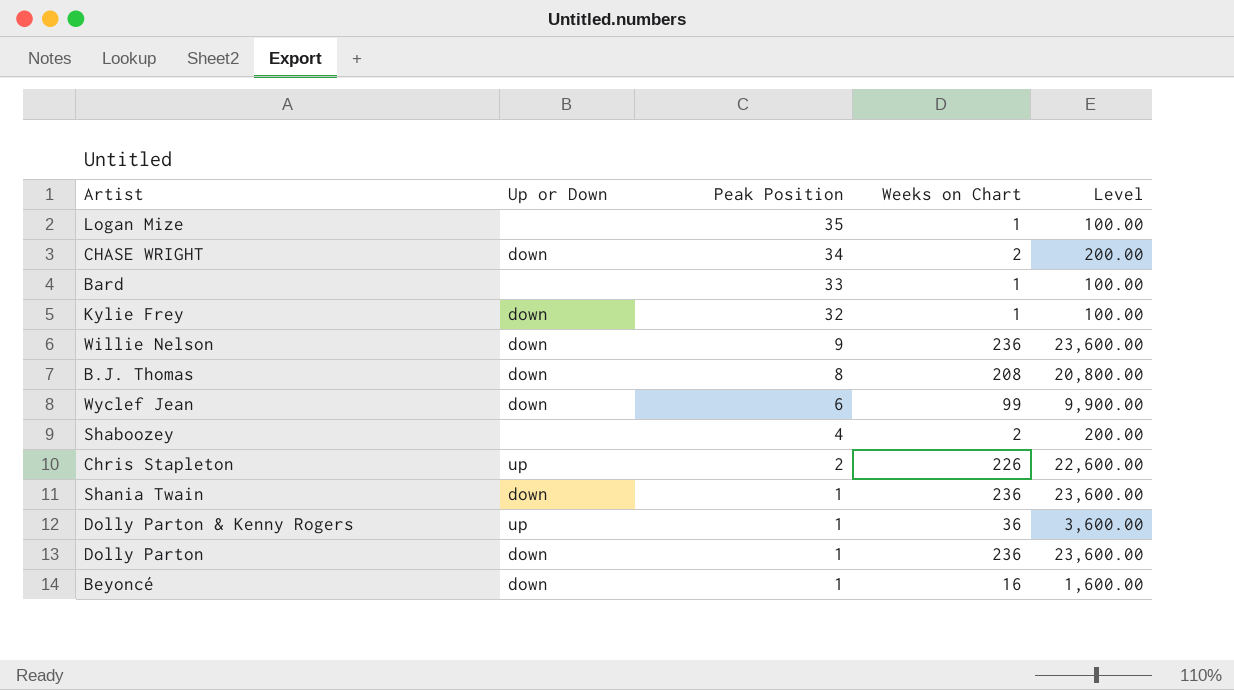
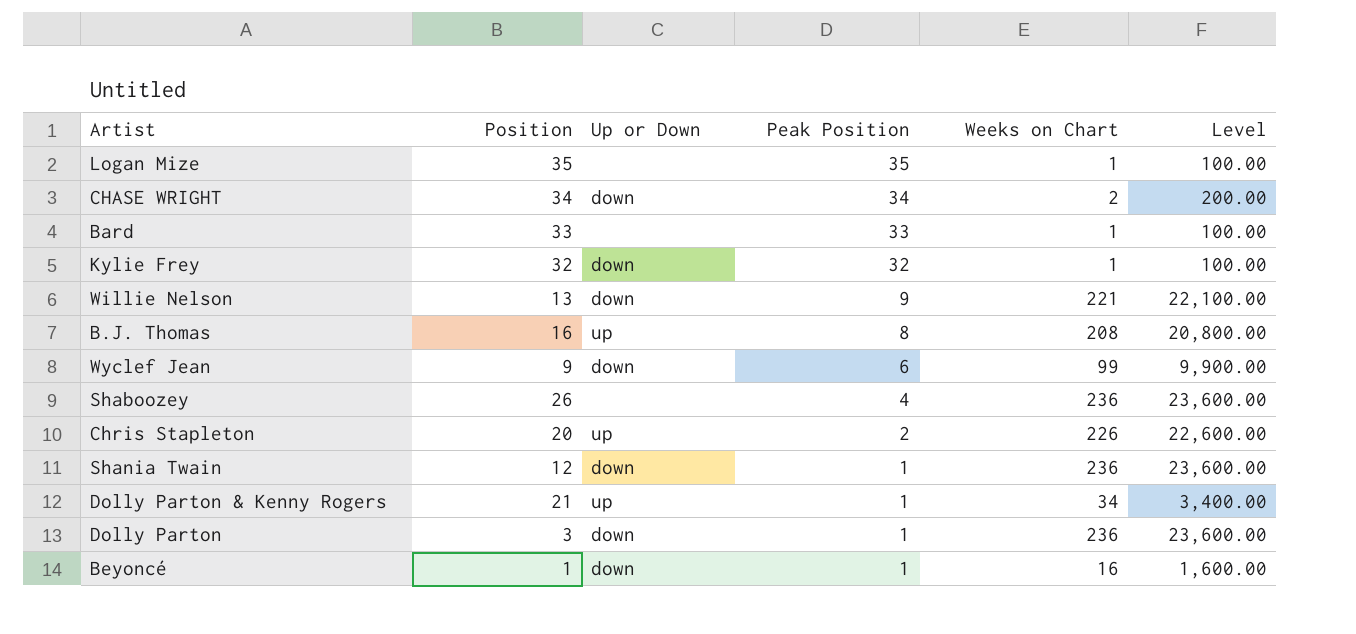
column Position | position: none -> 2
Willie Nelson | Weeks on Chart: 236 -> 221
Willie Nelson | Level: 23,600.00 -> 22,100.00
B.J. Thomas | Up or Down: down -> up
Shaboozey | Weeks on Chart: 2 -> 236
Shaboozey | Level: 200.00 -> 23,600.00
Dolly Parton & Kenny Rogers | Weeks on Chart: 36 -> 34
Dolly Parton & Kenny Rogers | Level: 3,600.00 -> 3,400.00

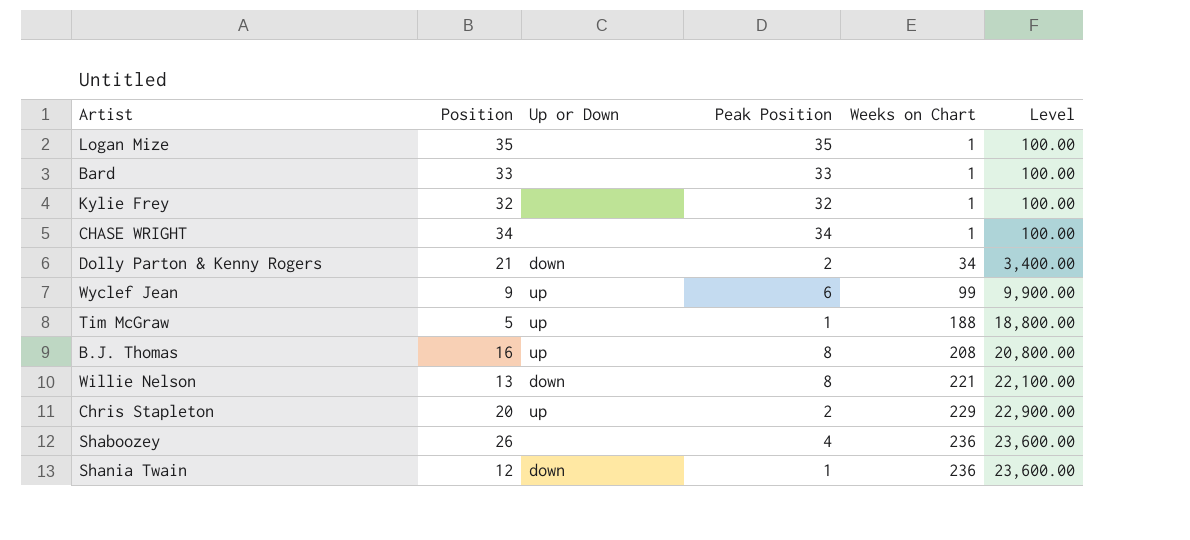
row order: Peak Position descending -> Weeks on Chart ascending
row Dolly Parton: 3 | down | 1 | 236 | 23,600.00 -> none
row Beyoncé: 1 | down | 1 | 16 | 1,600.00 -> none
Kylie Frey | Up or Down: down -> none
CHASE WRIGHT | Up or Down: down -> none
CHASE WRIGHT | Weeks on Chart: 2 -> 1
CHASE WRIGHT | Level: 200.00 -> 100.00
Dolly Parton & Kenny Rogers | Up or Down: up -> down
Dolly Parton & Kenny Rogers | Peak Position: 1 -> 2
Wyclef Jean | Up or Down: down -> up
row Tim McGraw: none -> 5 | up | 1 | 188 | 18,800.00
Willie Nelson | Peak Position: 9 -> 8
Chris Stapleton | Weeks on Chart: 226 -> 229
Chris Stapleton | Level: 22,600.00 -> 22,900.00

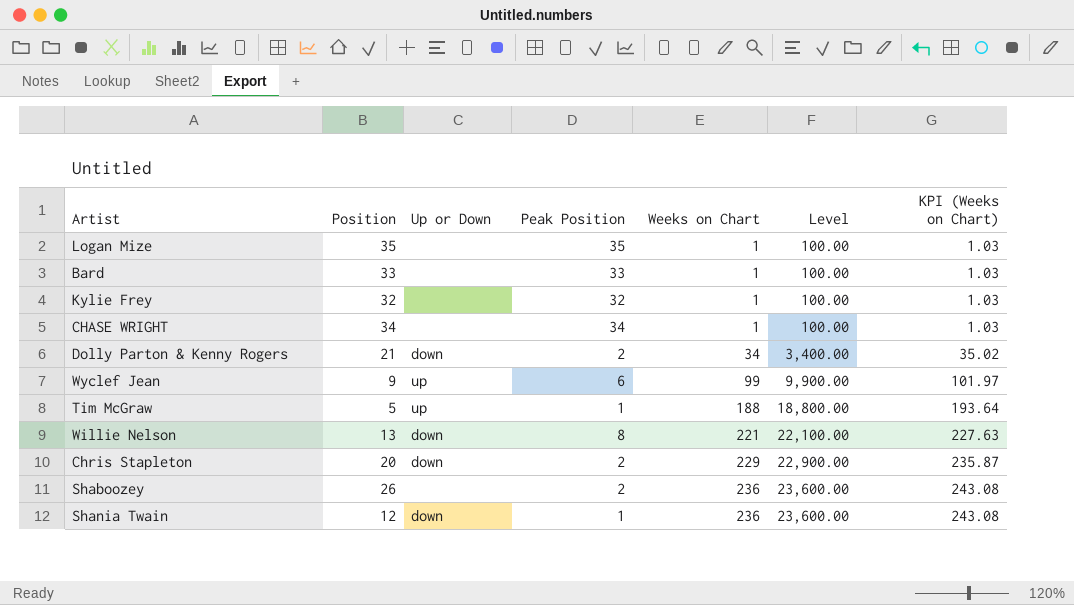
column KPI (Weeks on Chart) | formula: none -> [Weeks on Chart] * 1.03
row B.J. Thomas: 16 | up | 8 | 208 | 20,800.00 -> none
Chris Stapleton | Up or Down: up -> down
Shaboozey | Peak Position: 4 -> 2

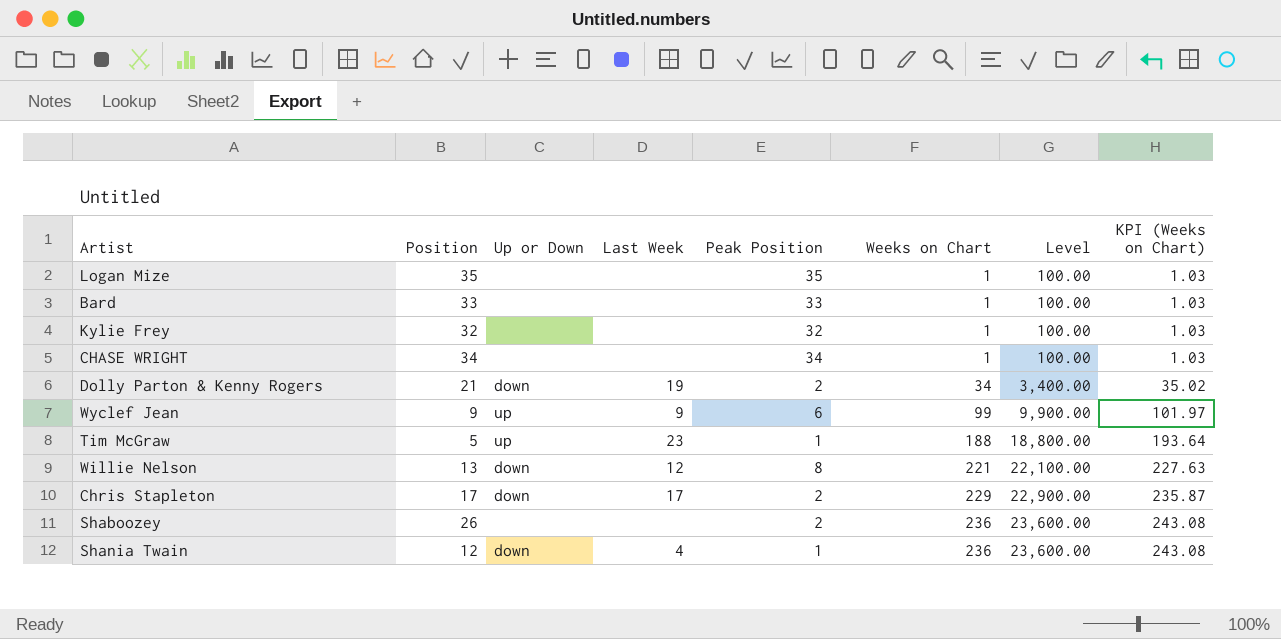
column Last Week | position: none -> 4
Chris Stapleton | Position: 20 -> 17

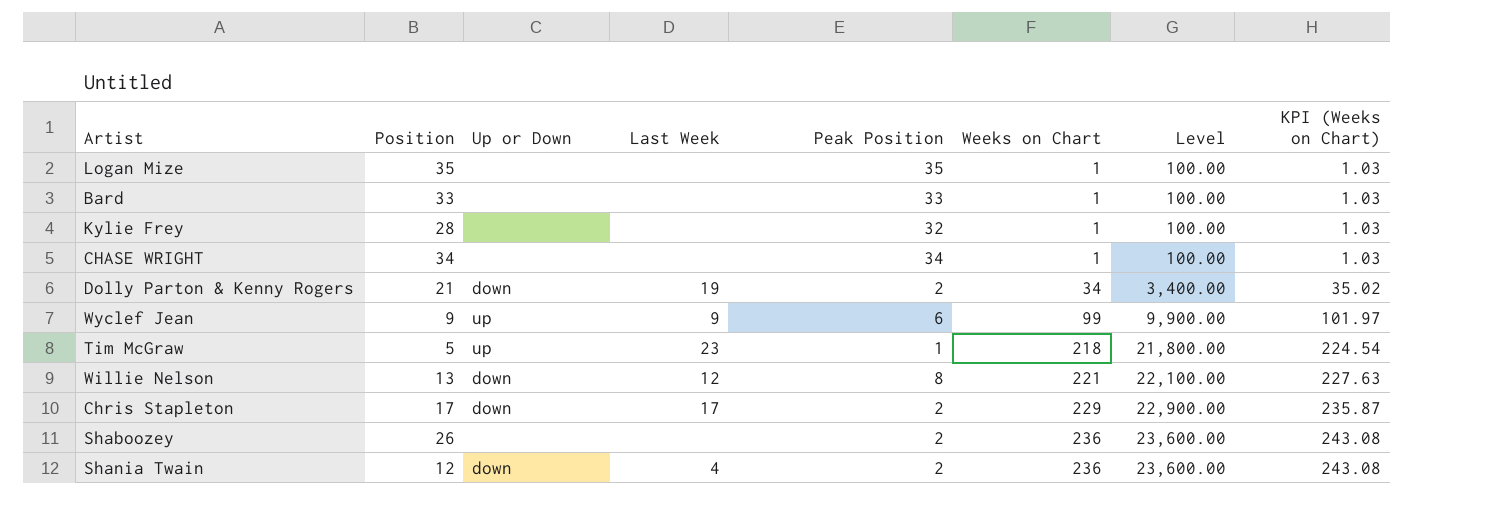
Kylie Frey | Position: 32 -> 28
Tim McGraw | Weeks on Chart: 188 -> 218
Tim McGraw | Level: 18,800.00 -> 21,800.00
Tim McGraw | KPI (Weeks on Chart): 193.64 -> 224.54
Shania Twain | Peak Position: 1 -> 2

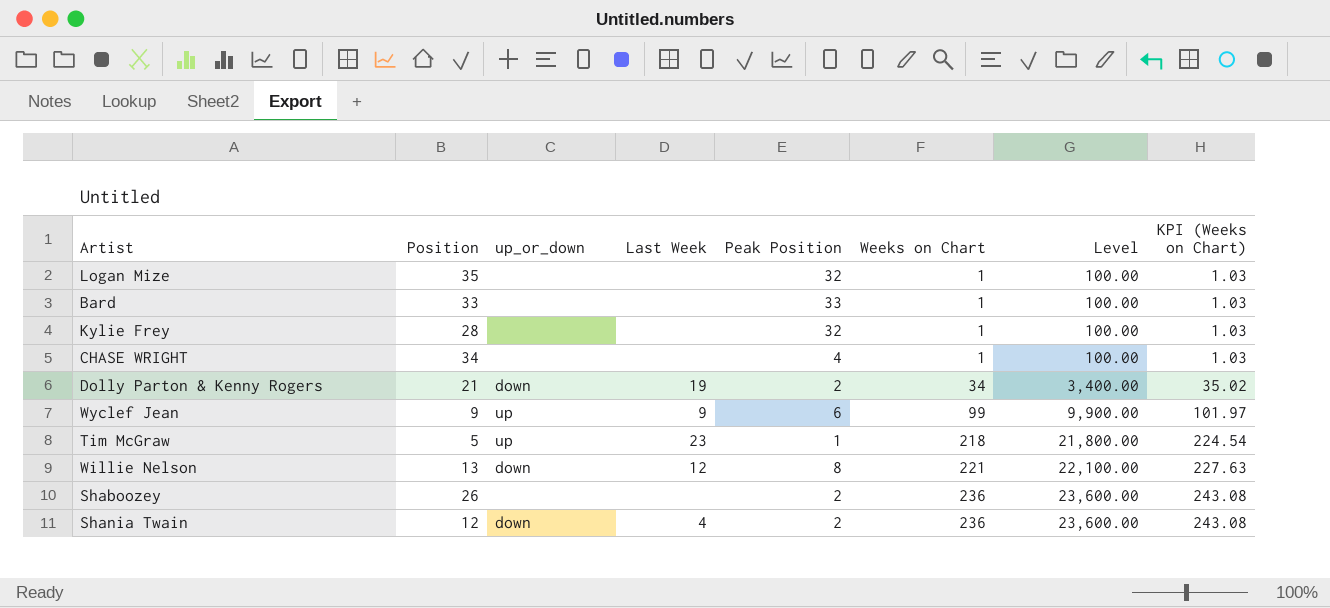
column name: Up or Down -> up_or_down
row Chris Stapleton: 17 | down | 17 | 2 | 229 | 22,900.00 | 235.87 -> none
Logan Mize | Peak Position: 35 -> 32
CHASE WRIGHT | Peak Position: 34 -> 4

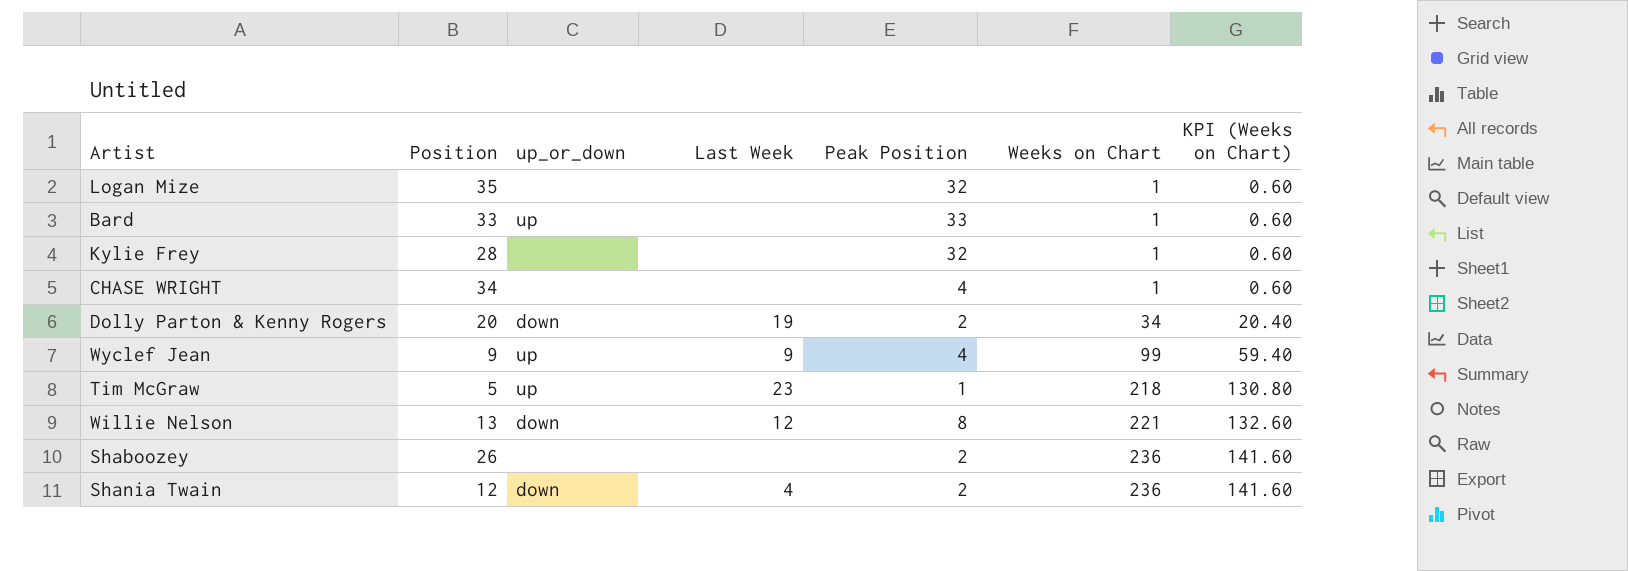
column Level | formula: [Weeks on Chart] * 100 -> none
column KPI (Weeks on Chart) | formula: [Weeks on Chart] * 1.03 -> [Weeks on Chart] * 0.6
Bard | up_or_down: none -> up
Dolly Parton & Kenny Rogers | Position: 21 -> 20
Wyclef Jean | Peak Position: 6 -> 4

